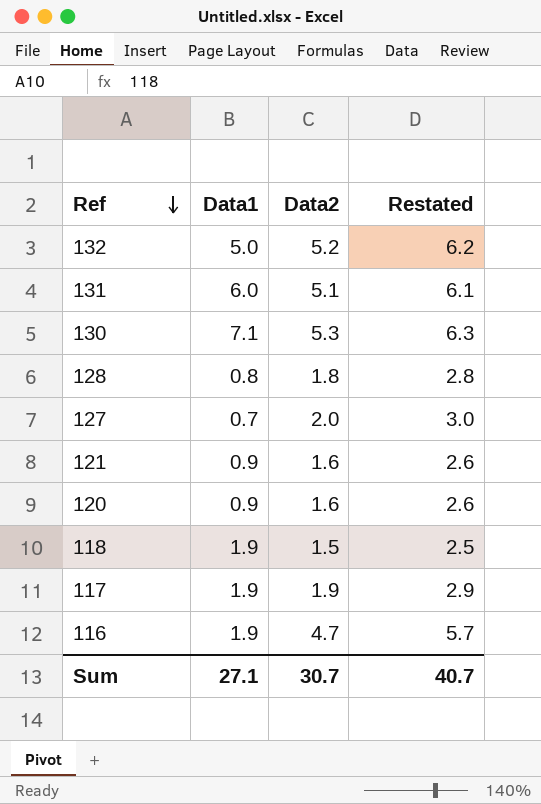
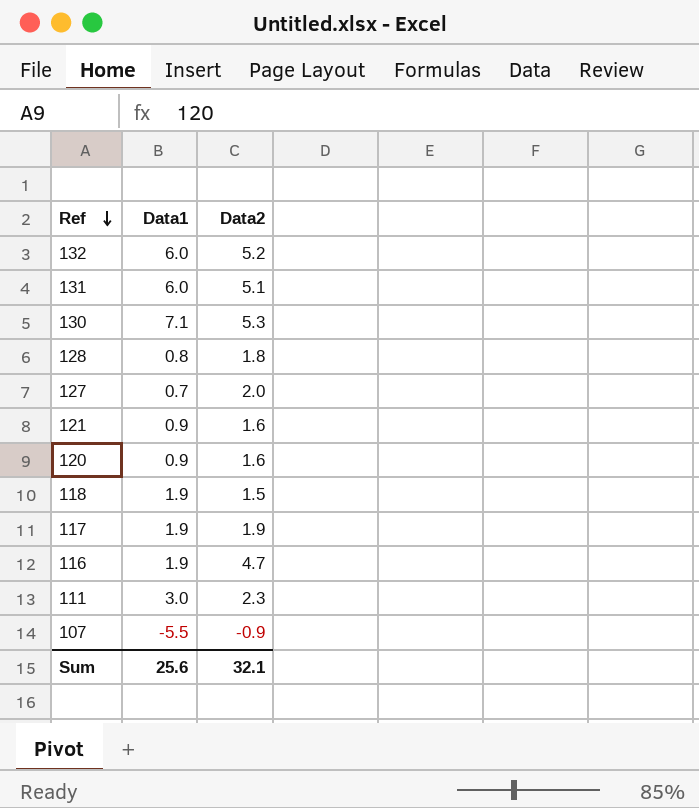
column Restated | formula: [Data2] + 1 -> none
132 | Data1: 5.0 -> 6.0
row 111: none -> 3.0 | 2.3
row 107: none -> -5.5 | -0.9
Sum | Data1: 27.1 -> 25.6
Sum | Data2: 30.7 -> 32.1

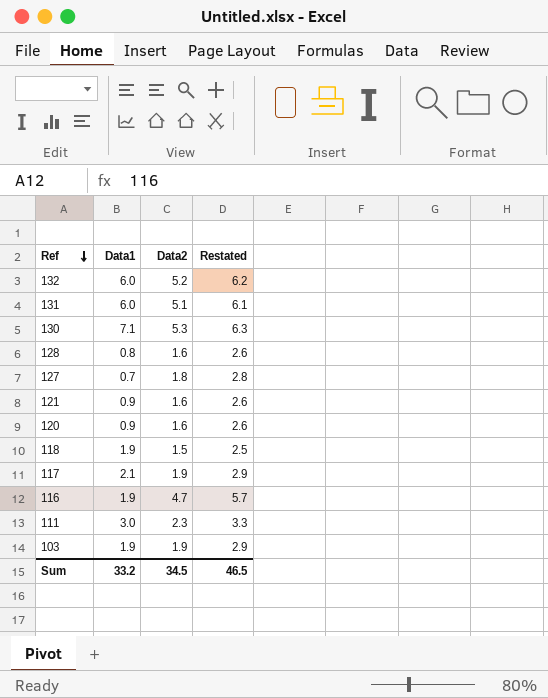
column Restated | formula: none -> [Data2] + 1
row 107: -5.5 | -0.9 -> none
128 | Data2: 1.8 -> 1.6
127 | Data2: 2.0 -> 1.8
117 | Data1: 1.9 -> 2.1
row 103: none -> 1.9 | 1.9 | 2.9
Sum | Data1: 25.6 -> 33.2
Sum | Data2: 32.1 -> 34.5

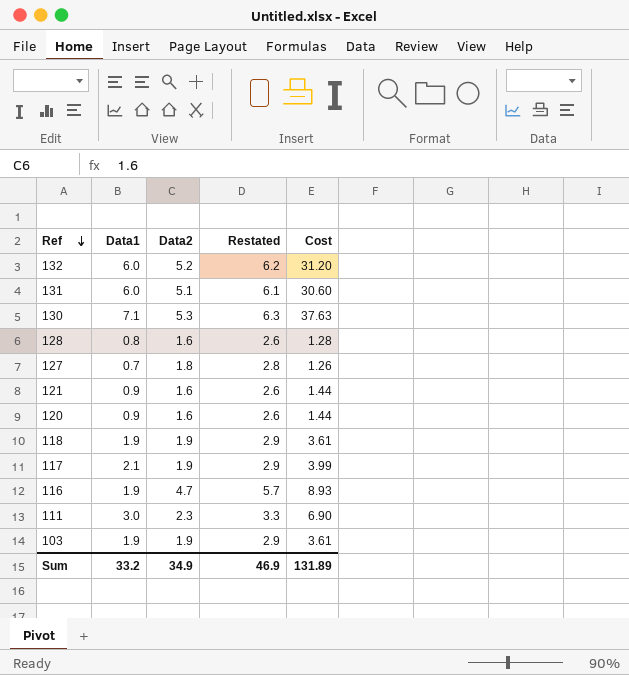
column Cost | formula: none -> [Data1] * [Data2]
118 | Data2: 1.5 -> 1.9
118 | Restated: 2.5 -> 2.9
Sum | Data2: 34.5 -> 34.9
Sum | Restated: 46.5 -> 46.9

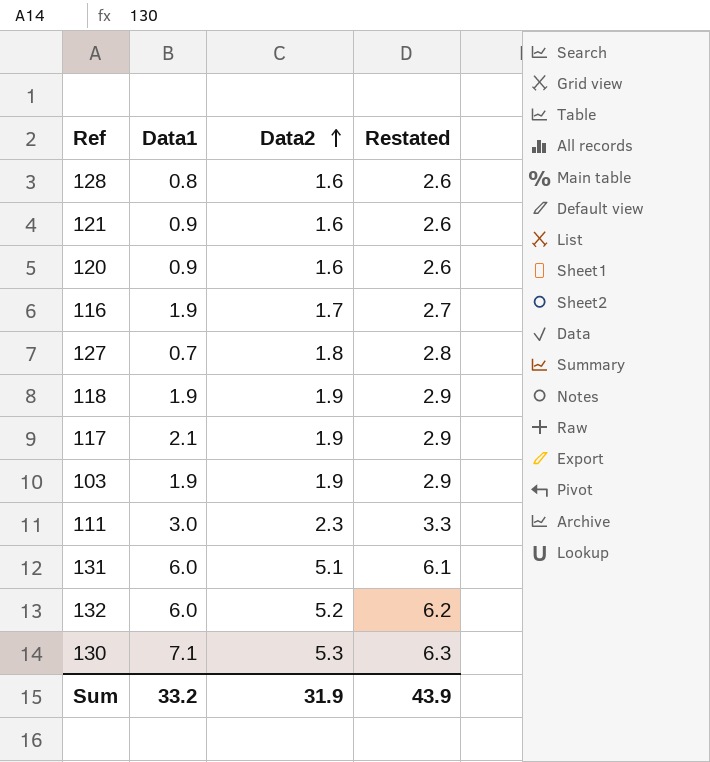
row order: Ref descending -> Data2 ascending
column Cost | formula: [Data1] * [Data2] -> none
116 | Data2: 4.7 -> 1.7
116 | Restated: 5.7 -> 2.7
Sum | Data2: 34.9 -> 31.9
Sum | Restated: 46.9 -> 43.9

